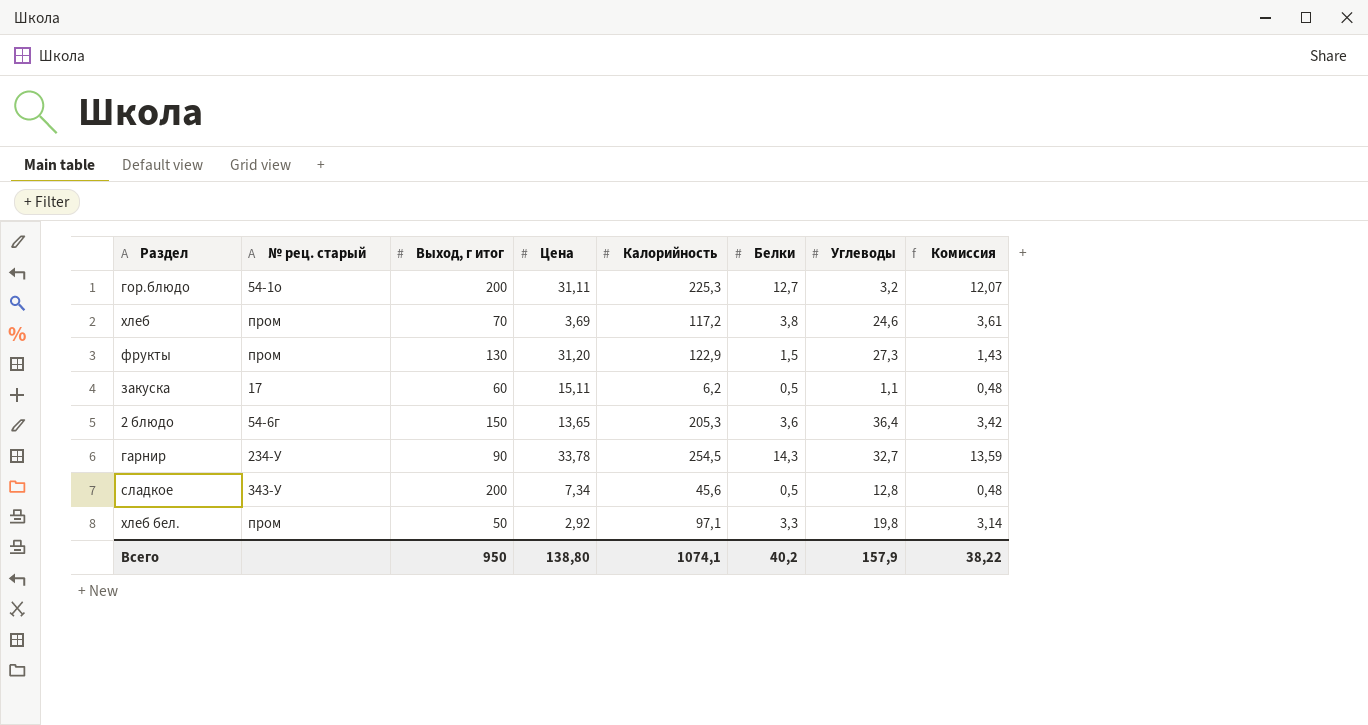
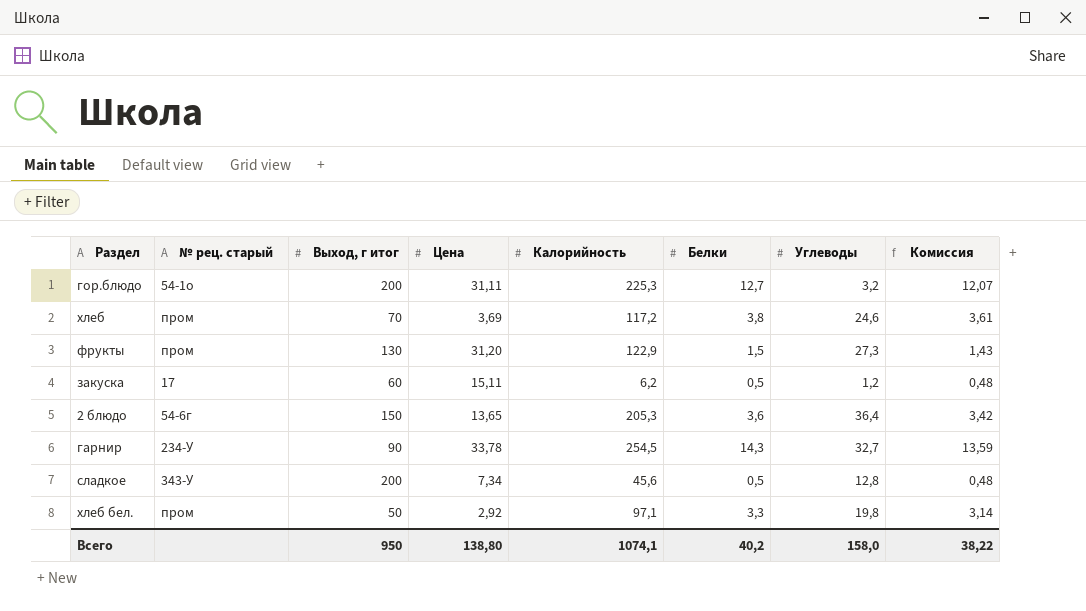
закуска | Углеводы: 1,1 -> 1,2
Всего | Углеводы: 157,9 -> 158,0

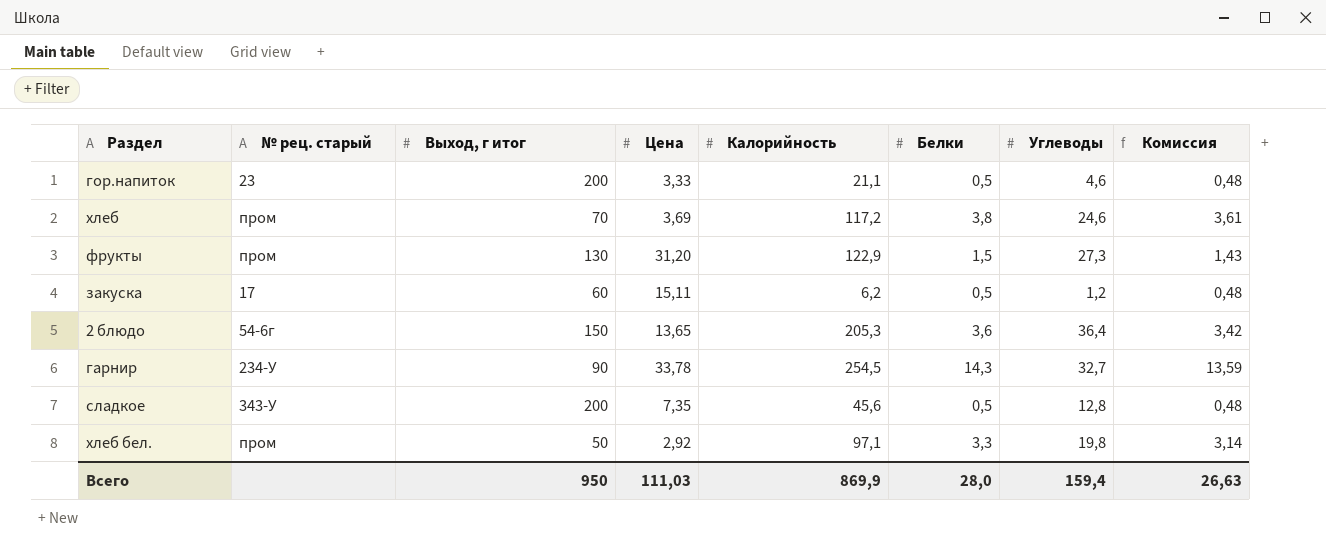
row гор.блюдо: 54-1о | 200 | 31,11 | 225,3 | 12,7 | 3,2 | 12,07 -> none
row гор.напиток: none -> 23 | 200 | 3,33 | 21,1 | 0,5 | 4,6 | 0,48
сладкое | Цена: 7,34 -> 7,35
Всего | Цена: 138,80 -> 111,03
Всего | Калорийность: 1074,1 -> 869,9
Всего | Белки: 40,2 -> 28,0
Всего | Углеводы: 158,0 -> 159,4
Всего | Комиссия: 38,22 -> 26,63

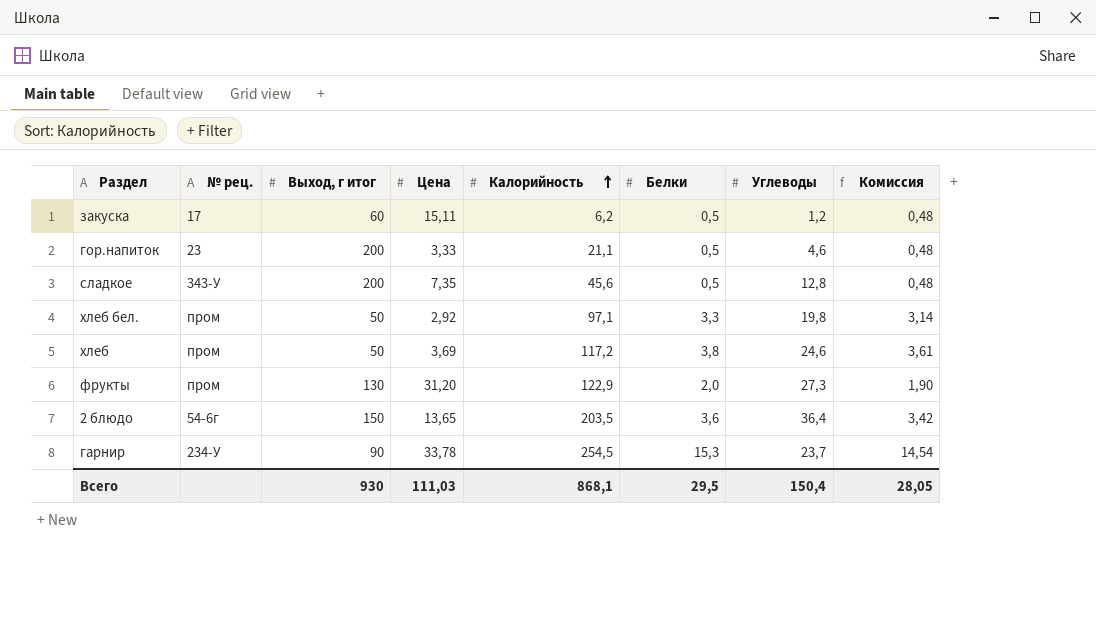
row order: none -> Калорийность ascending
column name: № рец. старый -> № рец.
хлеб | Выход, г итог: 70 -> 50
фрукты | Белки: 1,5 -> 2,0
фрукты | Комиссия: 1,43 -> 1,90
2 блюдо | Калорийность: 205,3 -> 203,5
гарнир | Белки: 14,3 -> 15,3
гарнир | Углеводы: 32,7 -> 23,7
гарнир | Комиссия: 13,59 -> 14,54
Всего | Выход, г итог: 950 -> 930
Всего | Калорийность: 869,9 -> 868,1
Всего | Белки: 28,0 -> 29,5
Всего | Углеводы: 159,4 -> 150,4
Всего | Комиссия: 26,63 -> 28,05

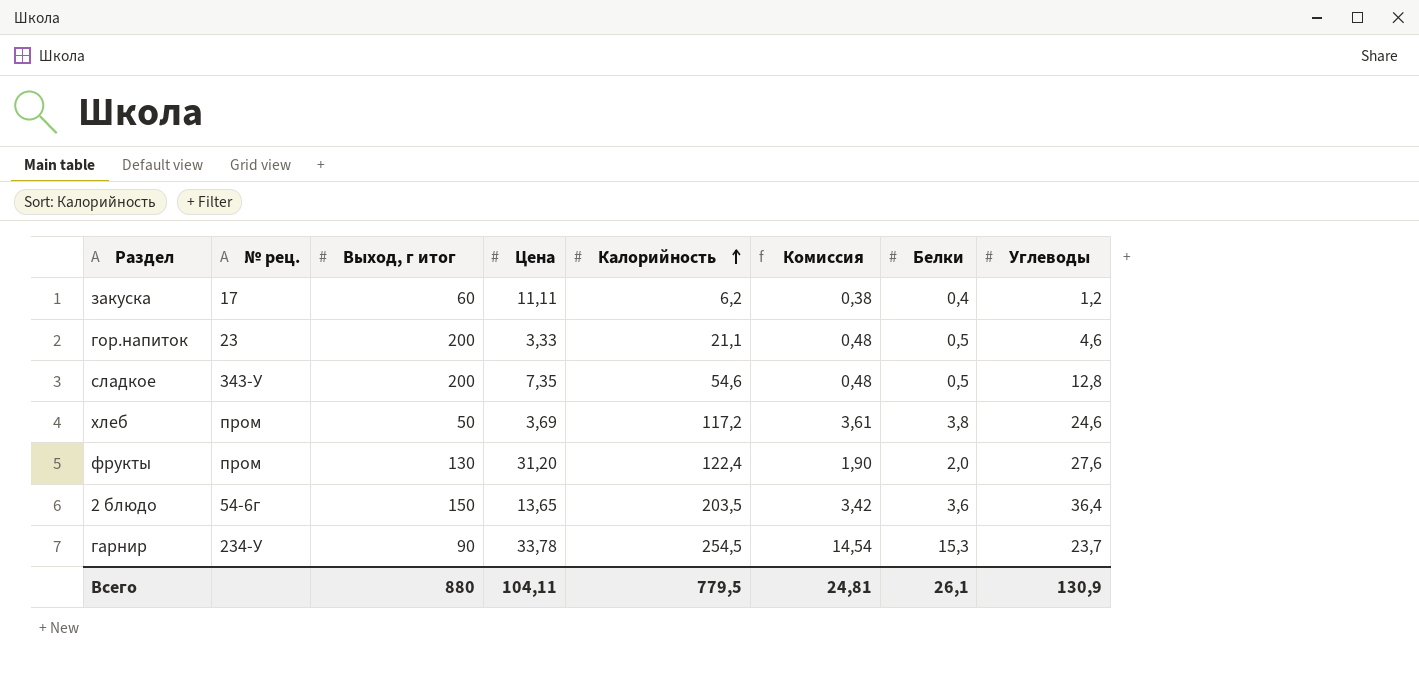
column Комиссия | position: 8 -> 6
row хлеб бел.: пром | 50 | 2,92 | 97,1 | 3,3 | 19,8 | 3,14 -> none
закуска | Цена: 15,11 -> 11,11
закуска | Комиссия: 0,48 -> 0,38
закуска | Белки: 0,5 -> 0,4
сладкое | Калорийность: 45,6 -> 54,6
фрукты | Калорийность: 122,9 -> 122,4
фрукты | Углеводы: 27,3 -> 27,6
Всего | Выход, г итог: 930 -> 880
Всего | Цена: 111,03 -> 104,11
Всего | Калорийность: 868,1 -> 779,5
Всего | Комиссия: 28,05 -> 24,81
Всего | Белки: 29,5 -> 26,1
Всего | Углеводы: 150,4 -> 130,9

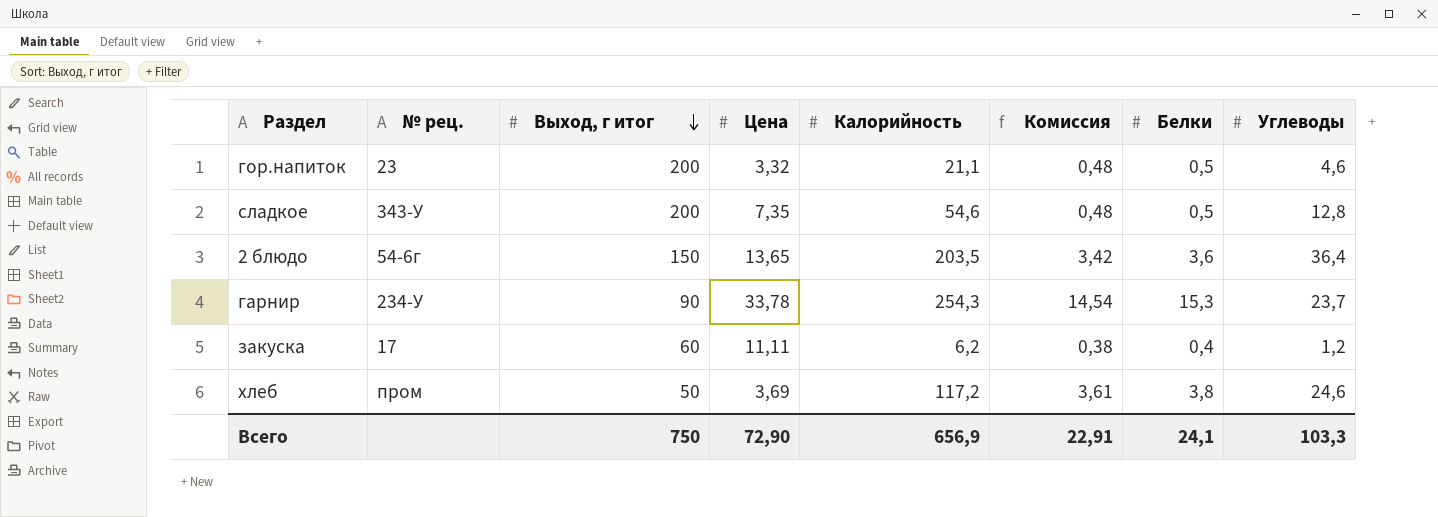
row order: Калорийность ascending -> Выход, г итог descending
row фрукты: пром | 130 | 31,20 | 122,4 | 1,90 | 2,0 | 27,6 -> none
гор.напиток | Цена: 3,33 -> 3,32
гарнир | Калорийность: 254,5 -> 254,3
Всего | Выход, г итог: 880 -> 750
Всего | Цена: 104,11 -> 72,90
Всего | Калорийность: 779,5 -> 656,9
Всего | Комиссия: 24,81 -> 22,91
Всего | Белки: 26,1 -> 24,1
Всего | Углеводы: 130,9 -> 103,3

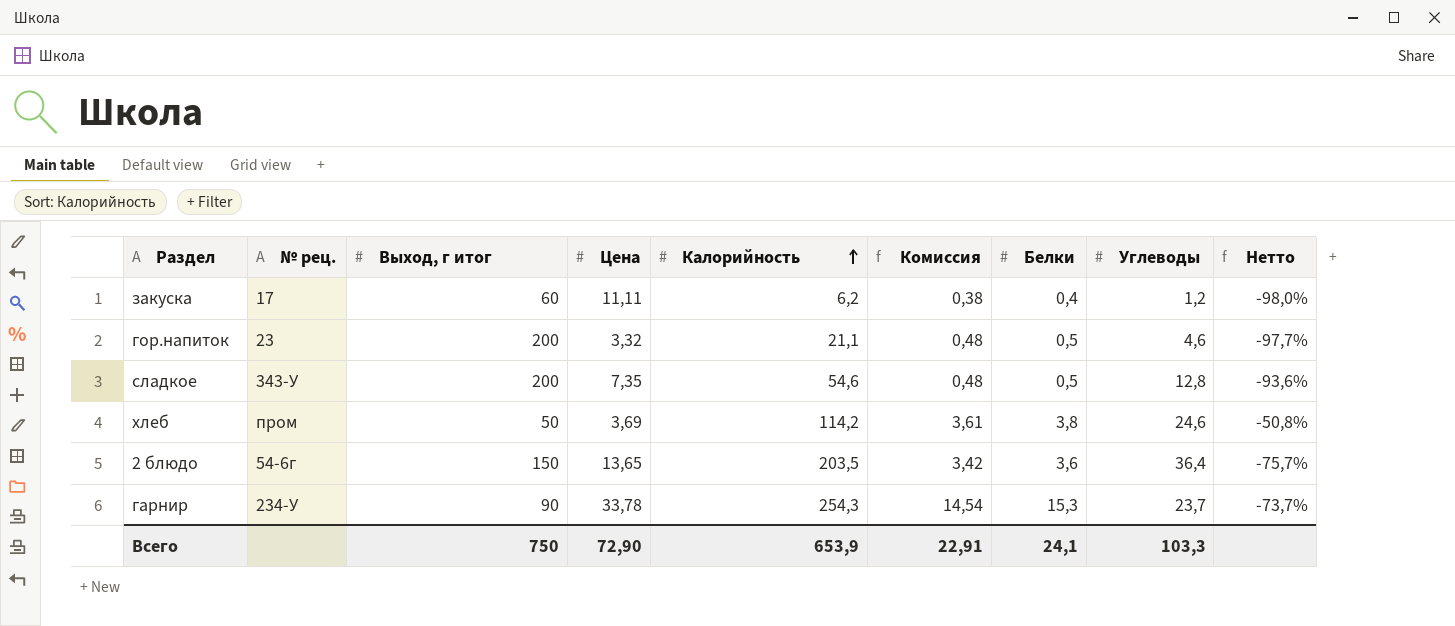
row order: Выход, г итог descending -> Калорийность ascending
column Нетто | formula: none -> ([Углеводы] - [Выход, г итог]) / [Выход, г итог]
хлеб | Калорийность: 117,2 -> 114,2
Всего | Калорийность: 656,9 -> 653,9

